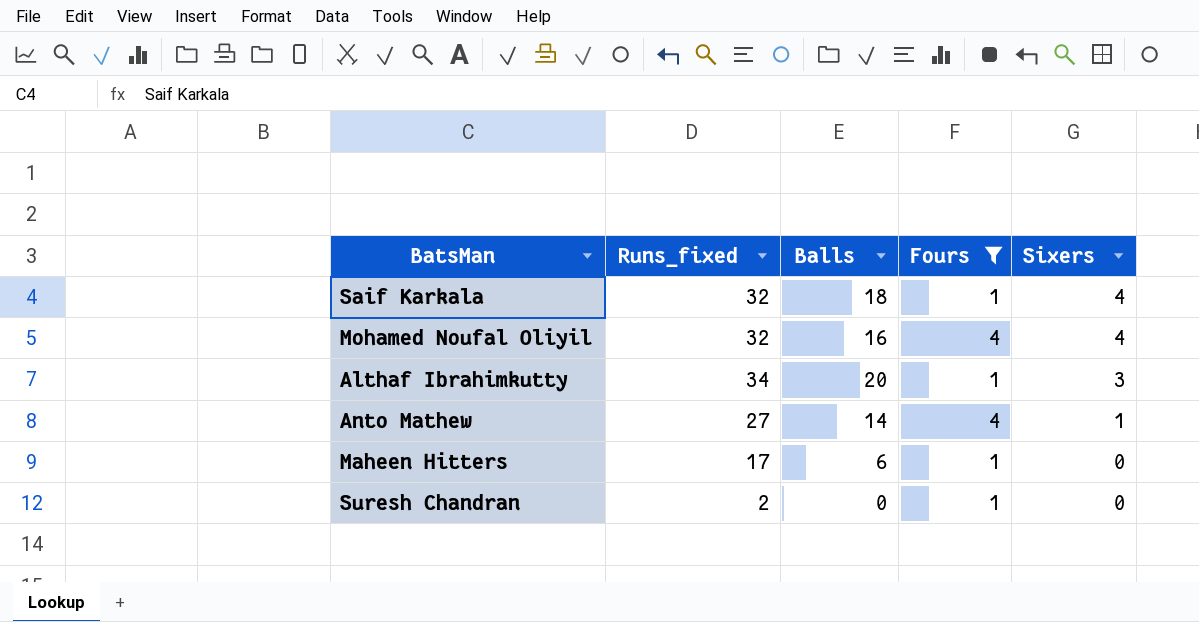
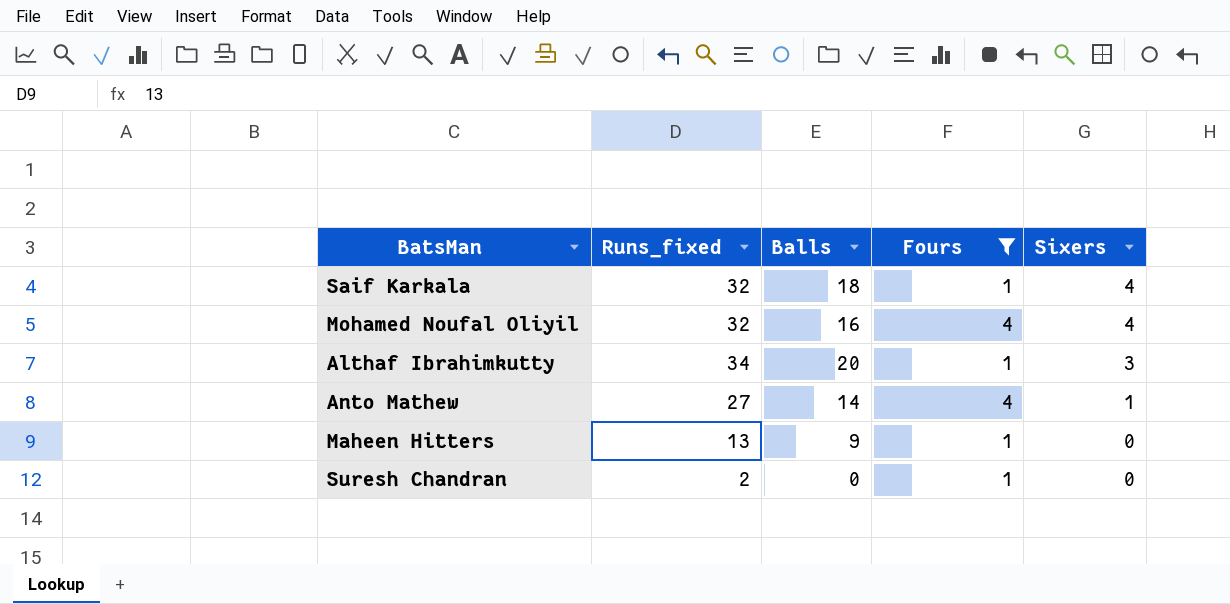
Maheen Hitters | Runs_fixed: 17 -> 13
Maheen Hitters | Balls: 6 -> 9

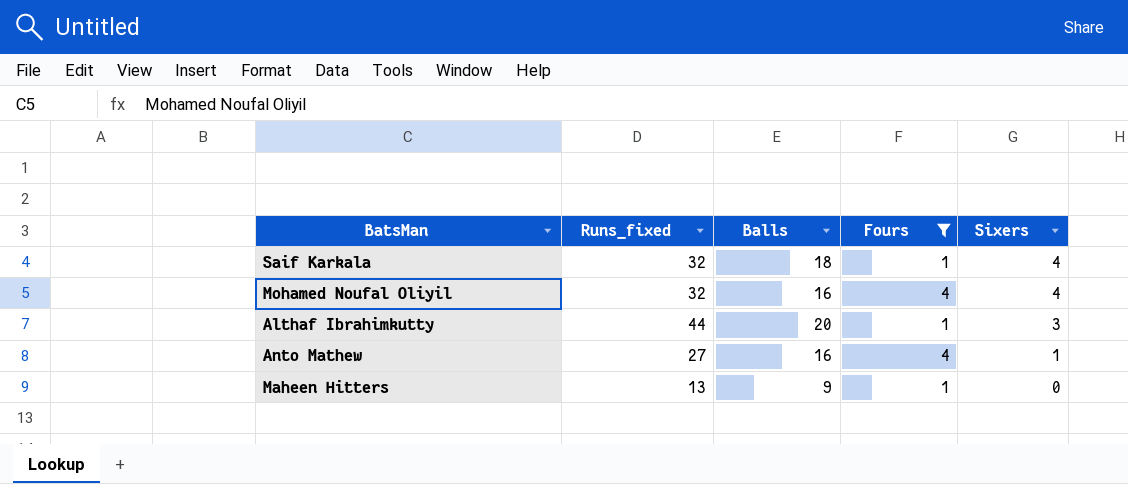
row Suresh Chandran: 2 | 0 | 1 | 0 -> none
Althaf Ibrahimkutty | Runs_fixed: 34 -> 44
Anto Mathew | Balls: 14 -> 16

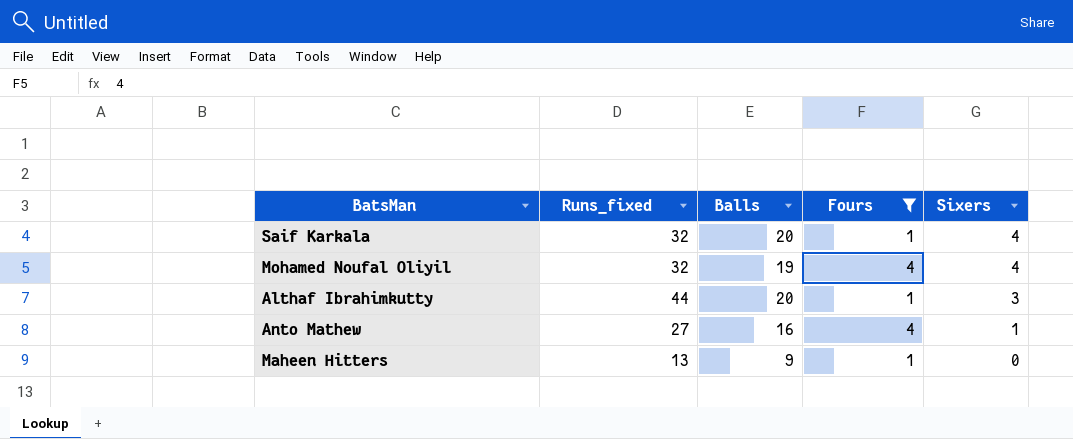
Saif Karkala | Balls: 18 -> 20
Mohamed Noufal Oliyil | Balls: 16 -> 19

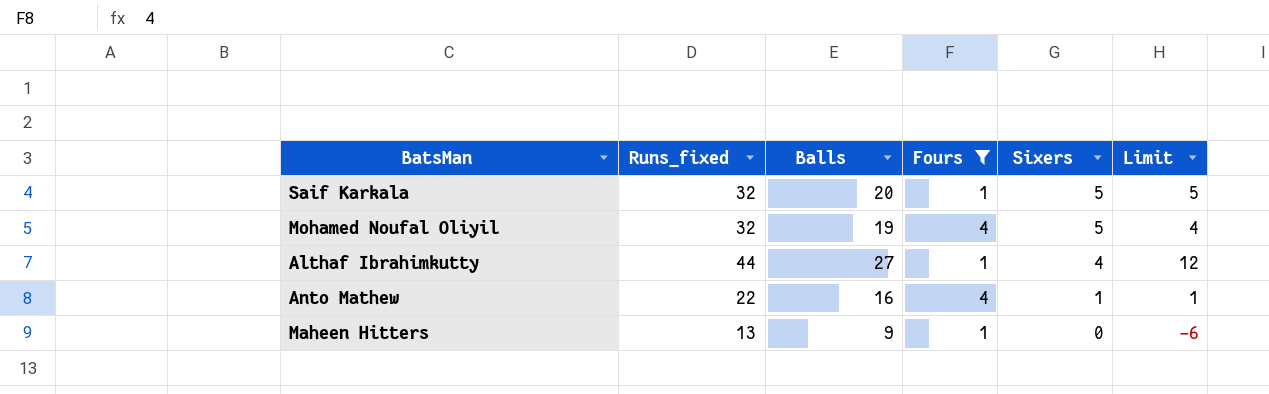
column Limit | formula: none -> [Balls] - 15
Saif Karkala | Sixers: 4 -> 5
Mohamed Noufal Oliyil | Sixers: 4 -> 5
Althaf Ibrahimkutty | Balls: 20 -> 27
Althaf Ibrahimkutty | Sixers: 3 -> 4
Anto Mathew | Runs_fixed: 27 -> 22

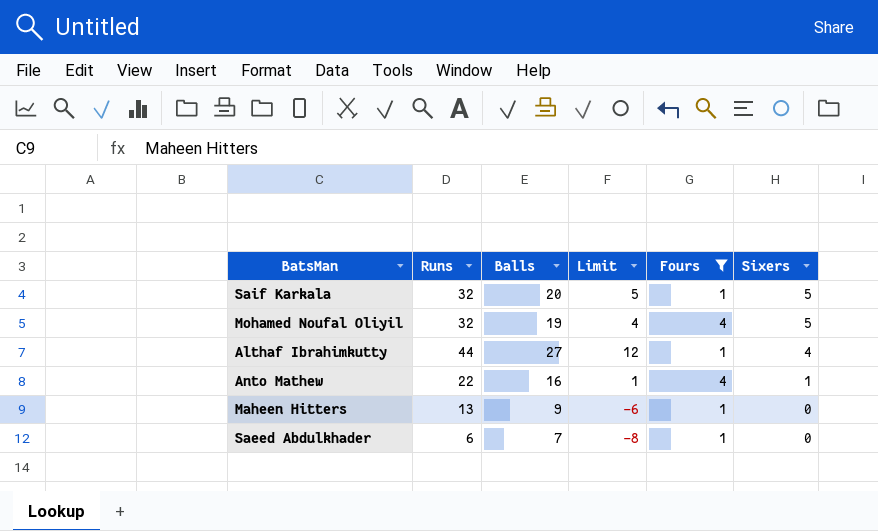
column name: Runs_fixed -> Runs
column Limit | position: 6 -> 4
row Saeed Abdulkhader: none -> 6 | 7 | -8 | 1 | 0

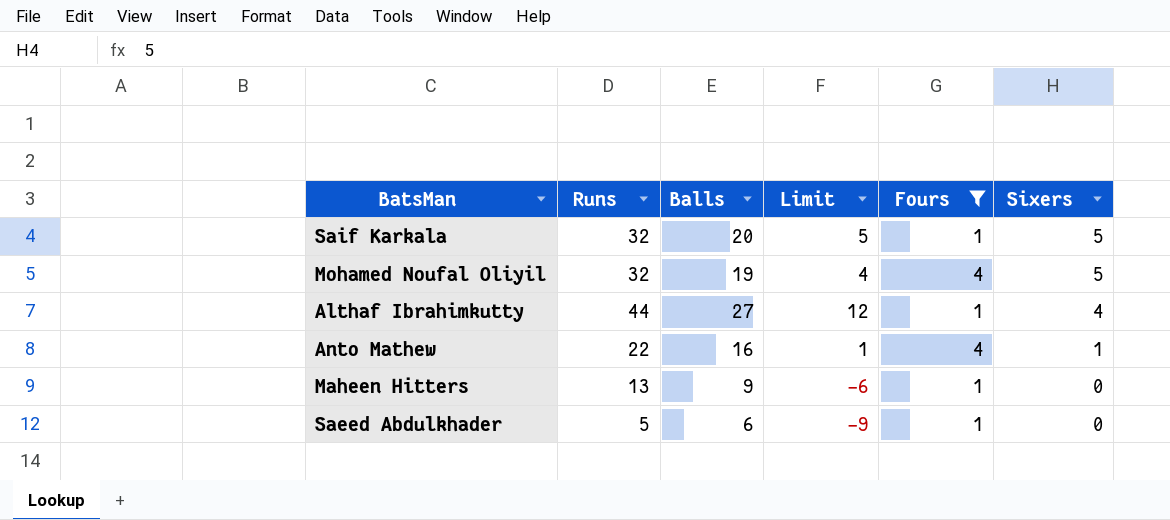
Saeed Abdulkhader | Runs: 6 -> 5
Saeed Abdulkhader | Balls: 7 -> 6
Saeed Abdulkhader | Limit: -8 -> -9

